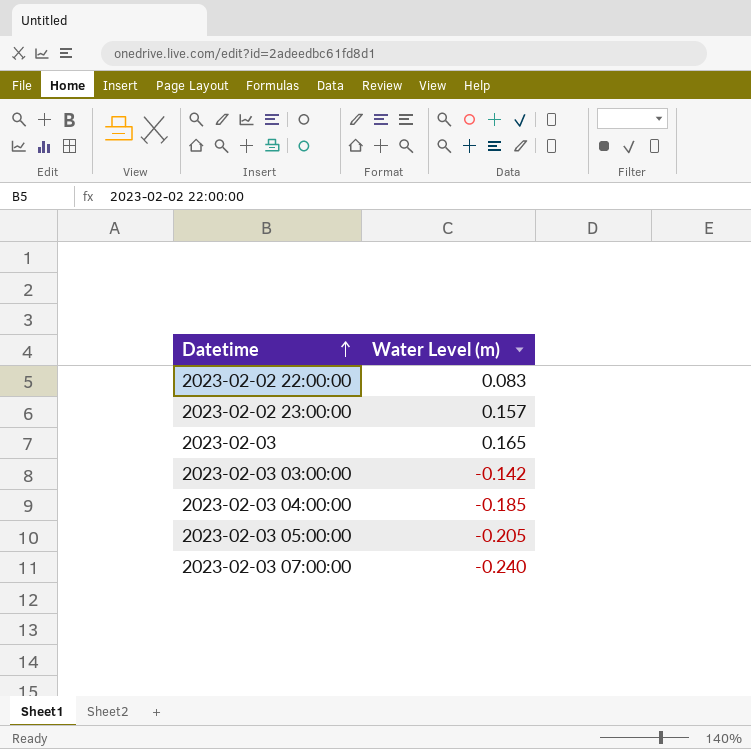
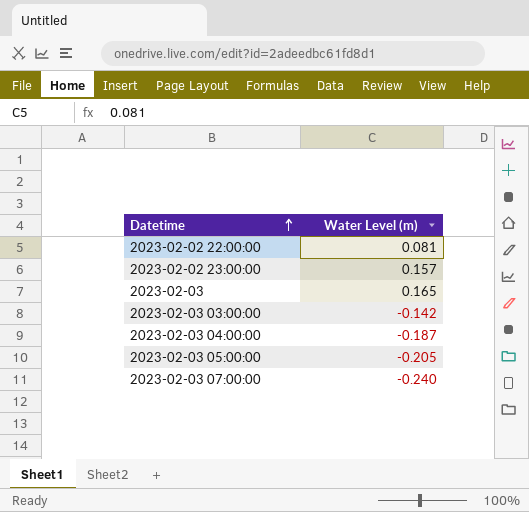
2023-02-02 22:00:00 | Water Level (m): 0.083 -> 0.081
2023-02-03 04:00:00 | Water Level (m): -0.185 -> -0.187

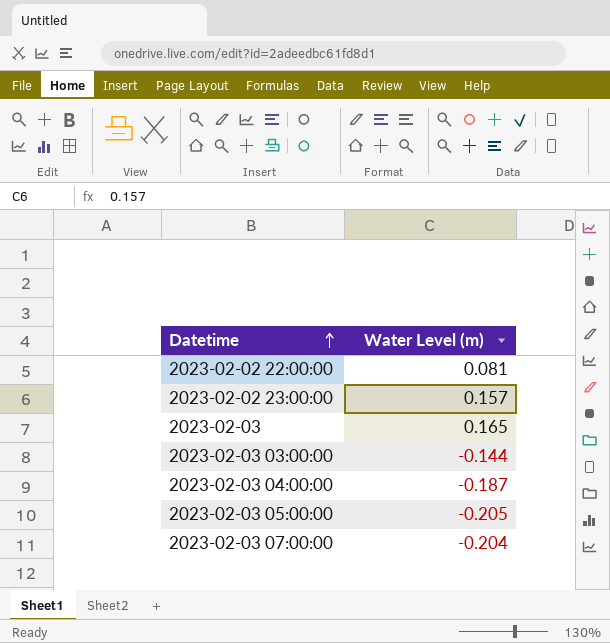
2023-02-03 03:00:00 | Water Level (m): -0.142 -> -0.144
2023-02-03 07:00:00 | Water Level (m): -0.240 -> -0.204

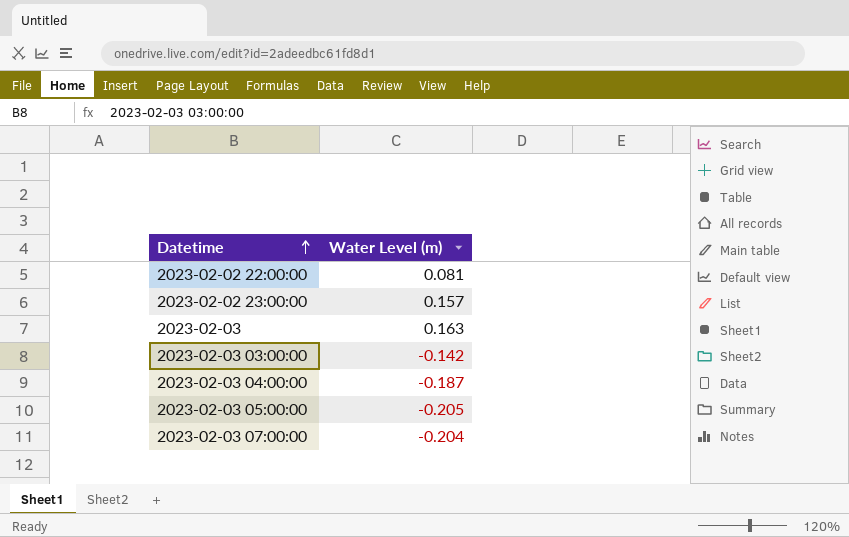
2023-02-03 | Water Level (m): 0.165 -> 0.163
2023-02-03 03:00:00 | Water Level (m): -0.144 -> -0.142

